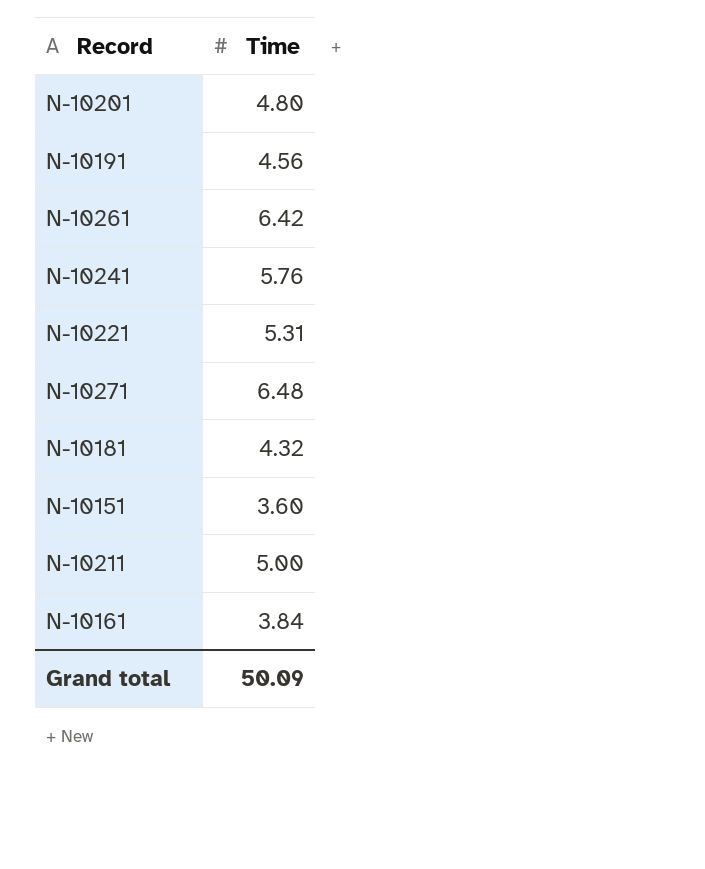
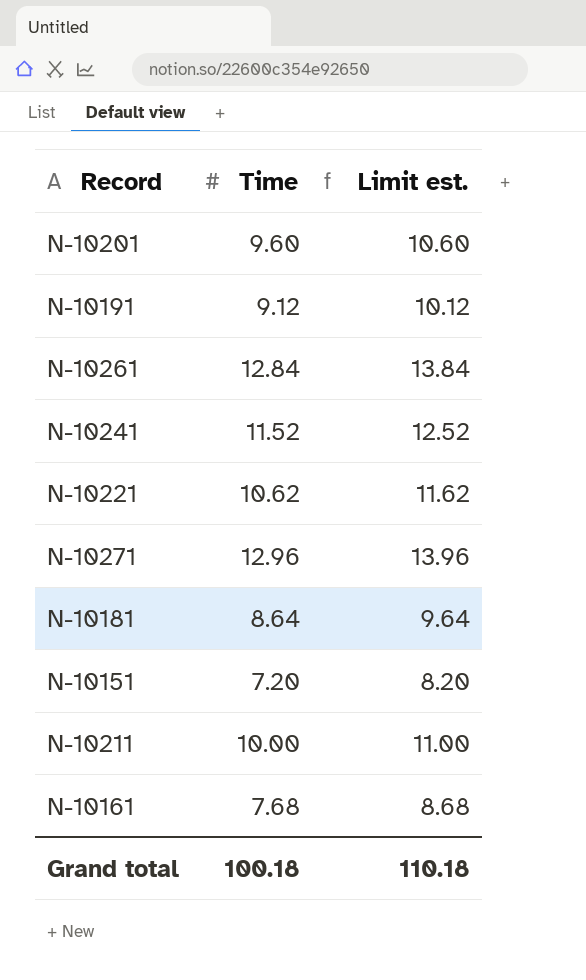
column Limit est. | formula: none -> [Time] + 1
N-10201 | Time: 4.80 -> 9.60
N-10191 | Time: 4.56 -> 9.12
N-10261 | Time: 6.42 -> 12.84
N-10241 | Time: 5.76 -> 11.52
N-10221 | Time: 5.31 -> 10.62
N-10271 | Time: 6.48 -> 12.96
N-10181 | Time: 4.32 -> 8.64
N-10151 | Time: 3.60 -> 7.20
N-10211 | Time: 5.00 -> 10.00
N-10161 | Time: 3.84 -> 7.68
Grand total | Time: 50.09 -> 100.18

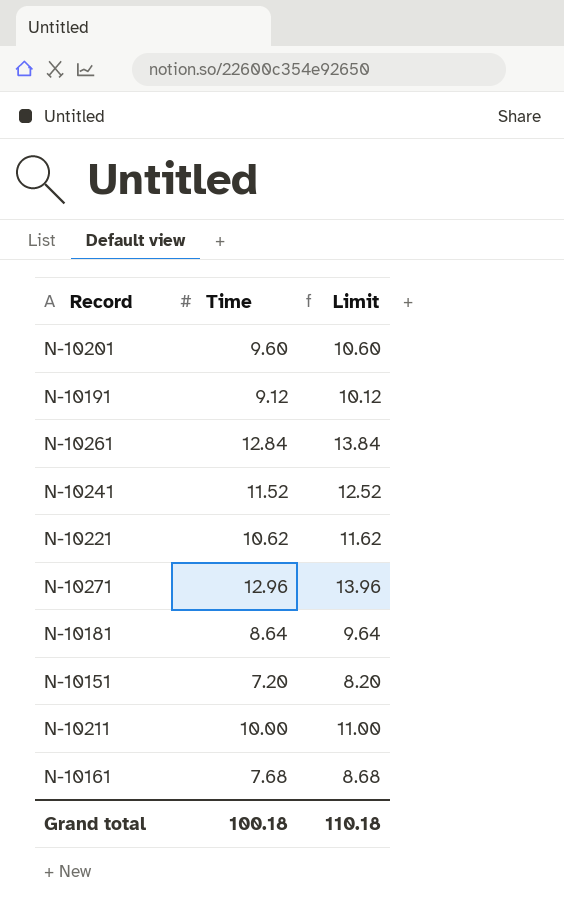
column name: Limit est. -> Limit

